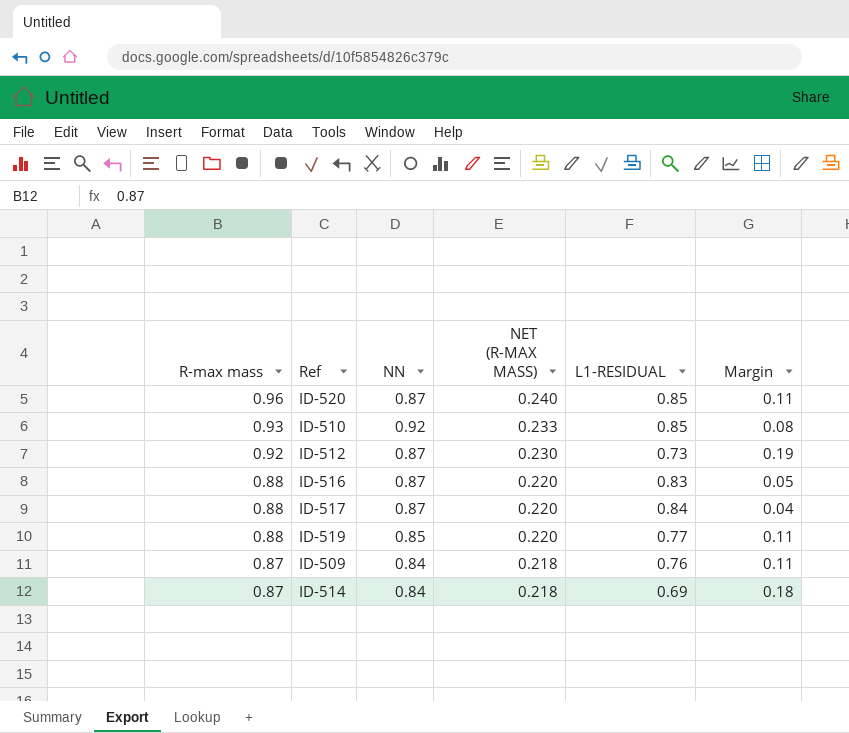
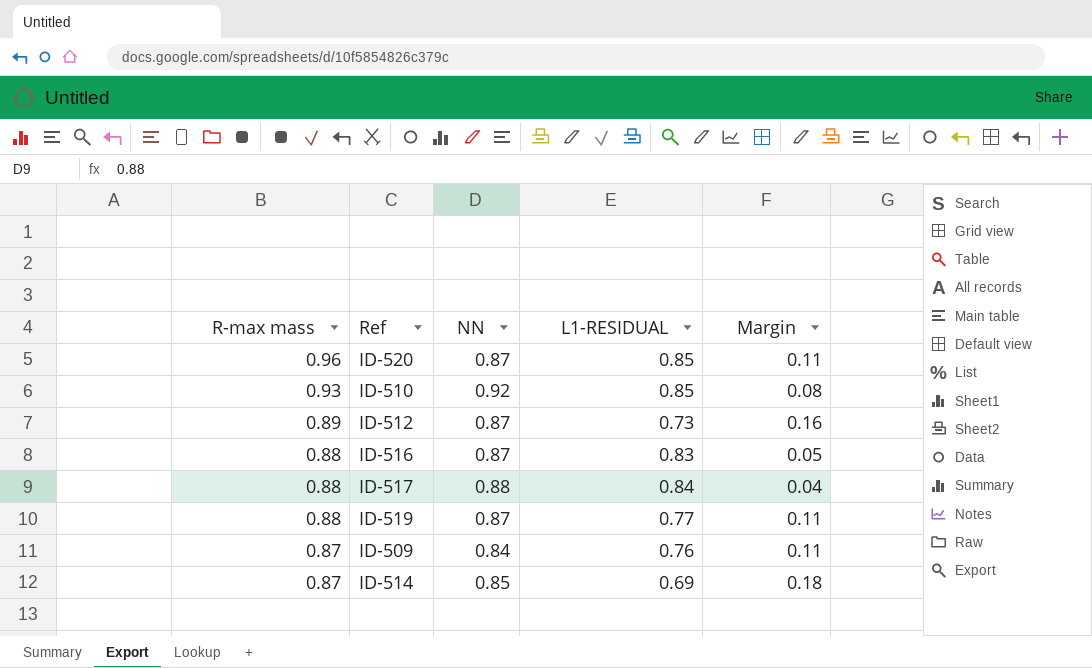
column NET (R-MAX MASS) | formula: [R-max mass] * 0.25 -> none
ID-512 | R-max mass: 0.92 -> 0.89
ID-512 | Margin: 0.19 -> 0.16
ID-517 | NN: 0.87 -> 0.88
ID-519 | NN: 0.85 -> 0.87
ID-514 | NN: 0.84 -> 0.85

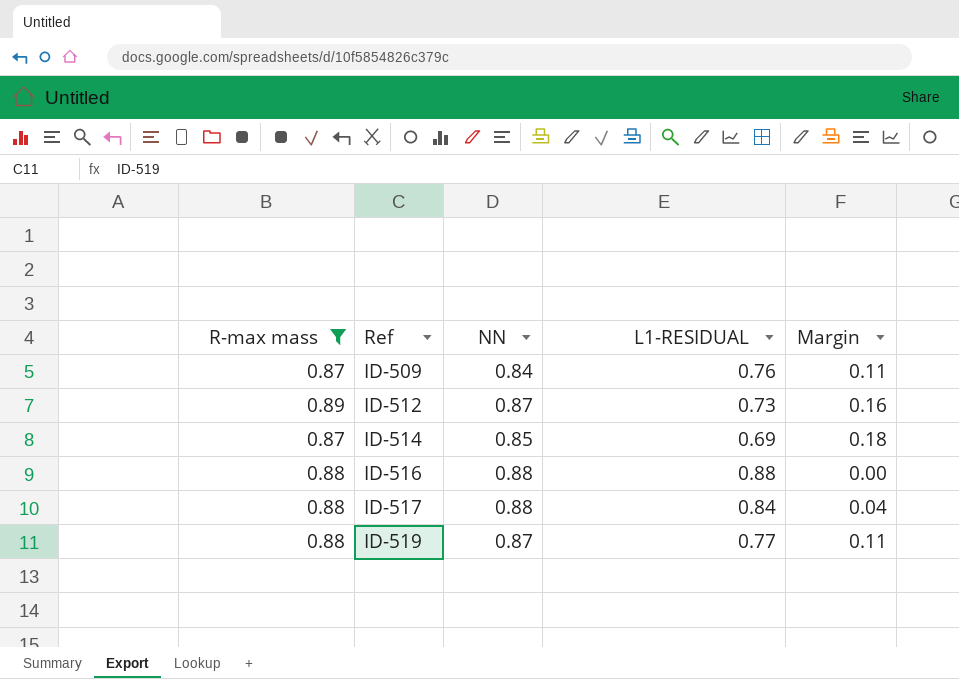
filter: none -> R-max mass <= 0.89
row order: R-max mass descending -> Ref ascending
ID-516 | NN: 0.87 -> 0.88
ID-516 | L1-RESIDUAL: 0.83 -> 0.88
ID-516 | Margin: 0.05 -> 0.00

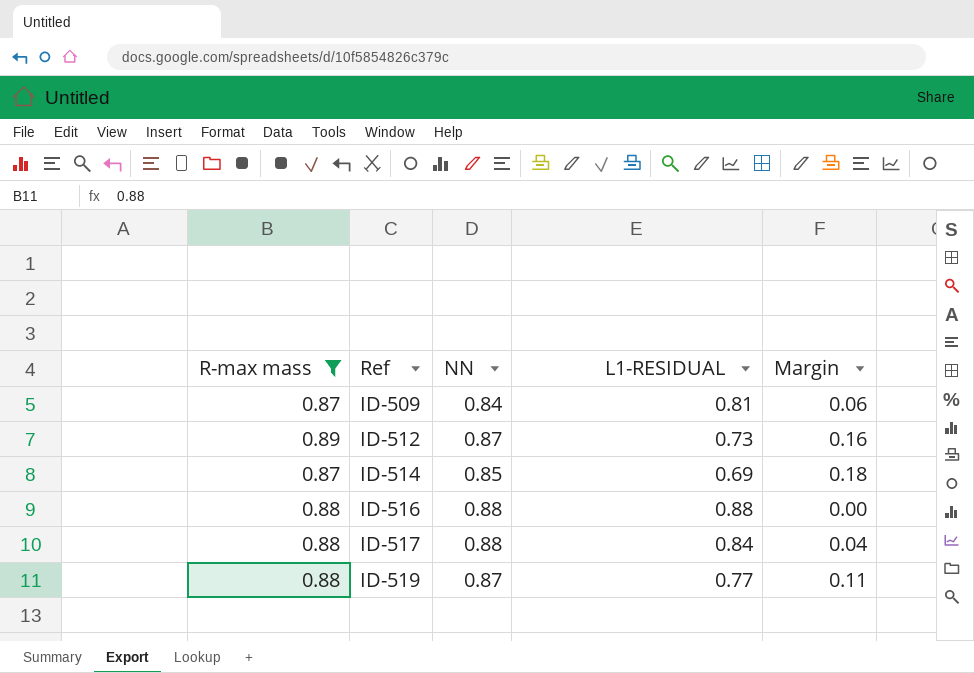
ID-509 | L1-RESIDUAL: 0.76 -> 0.81
ID-509 | Margin: 0.11 -> 0.06

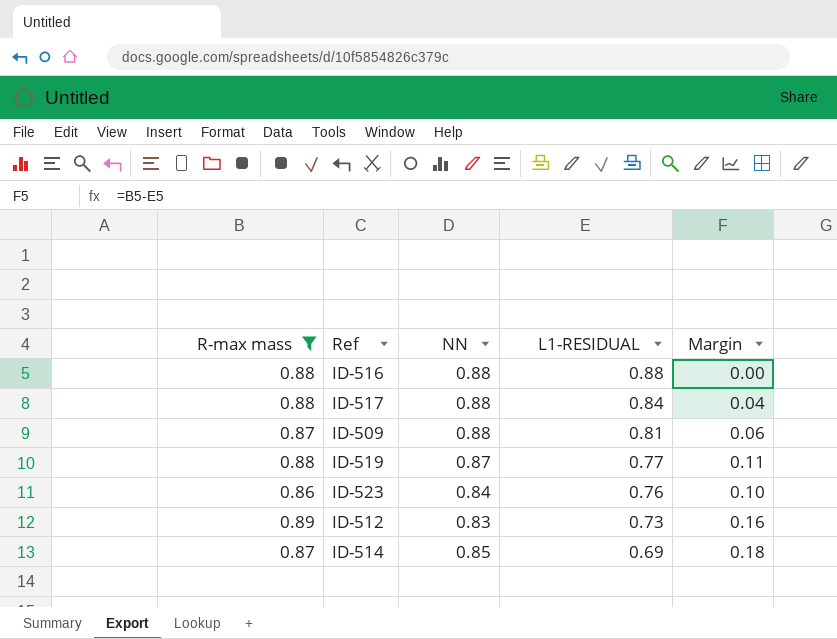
row order: Ref ascending -> L1-RESIDUAL descending
ID-509 | NN: 0.84 -> 0.88
row ID-523: none -> 0.86 | 0.84 | 0.76 | 0.10
ID-512 | NN: 0.87 -> 0.83

